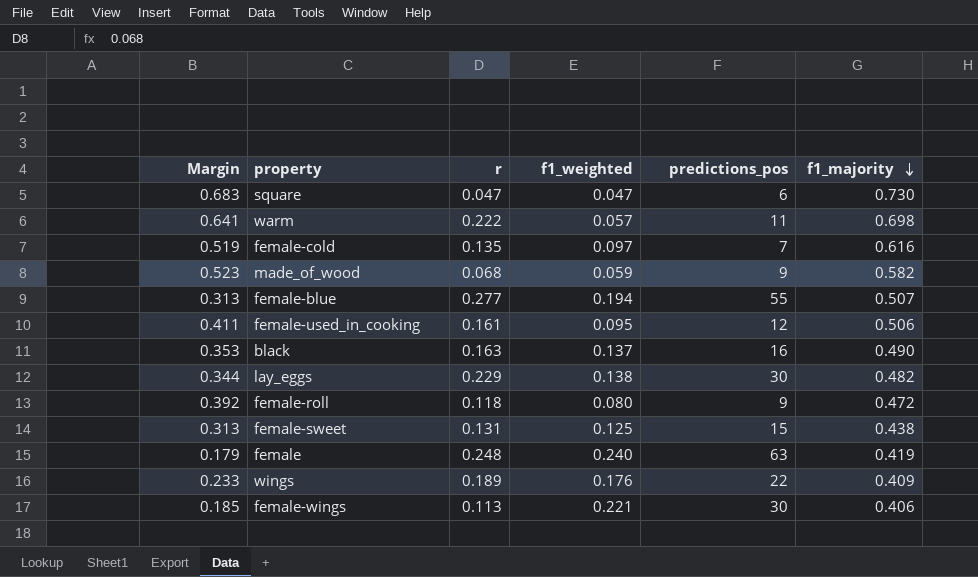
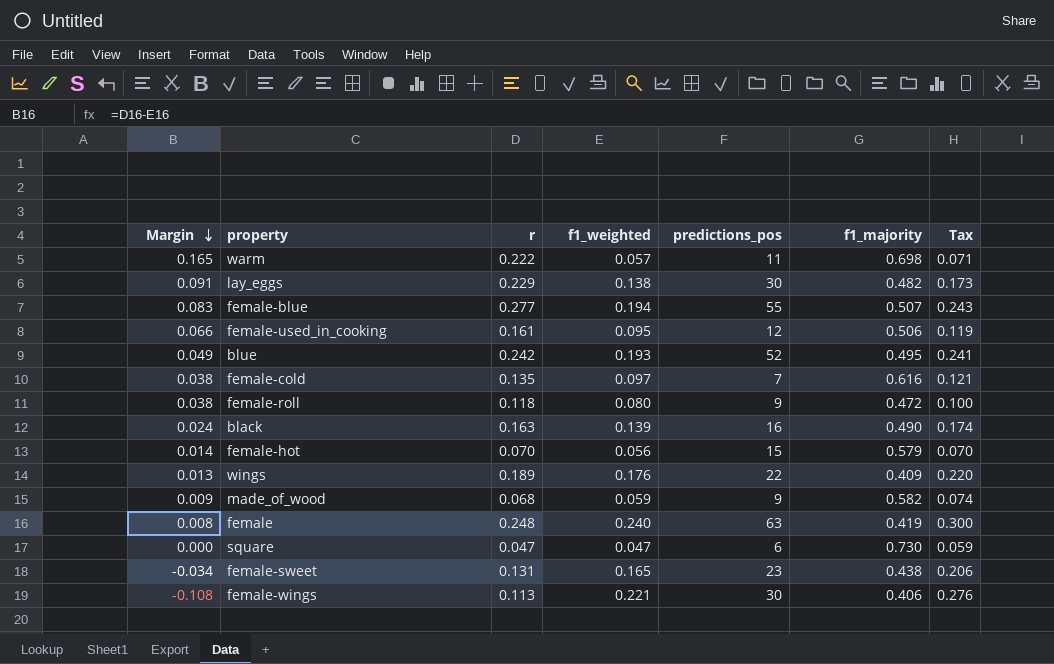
row order: f1_majority descending -> Margin descending
column Margin | formula: [f1_majority] - [f1_weighted] -> [r] - [f1_weighted]
column Tax | formula: none -> [f1_weighted] * 1.25
row blue: none -> 0.049 | 0.242 | 0.193 | 52 | 0.495 | 0.241
black | f1_weighted: 0.137 -> 0.139
row female-hot: none -> 0.014 | 0.070 | 0.056 | 15 | 0.579 | 0.070
female-sweet | f1_weighted: 0.125 -> 0.165
female-sweet | predictions_pos: 15 -> 23

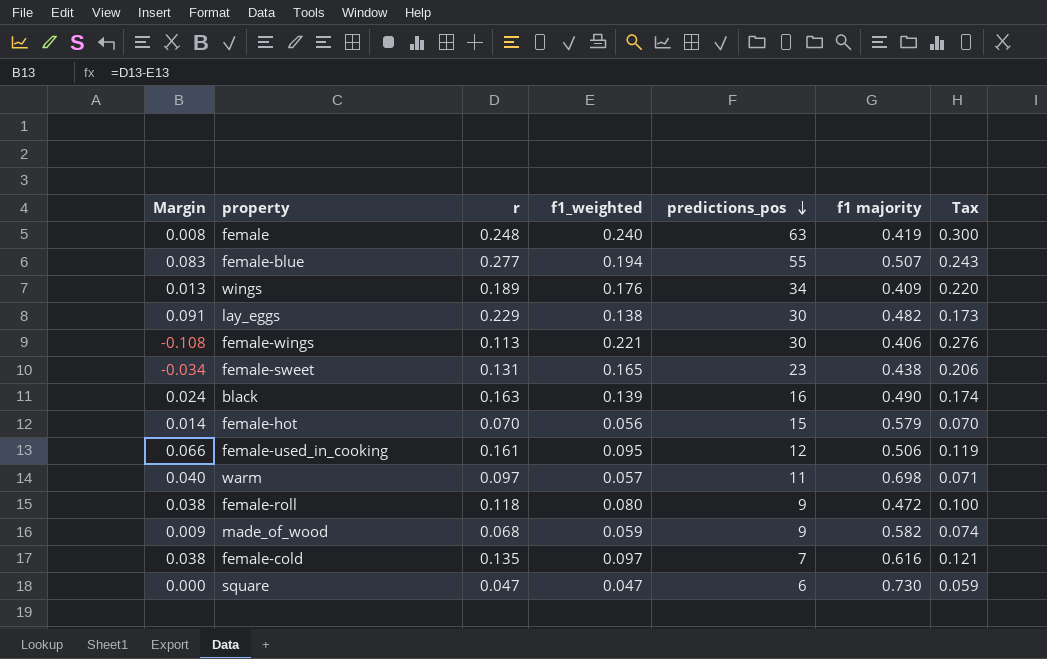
row order: Margin descending -> predictions_pos descending
column name: f1_majority -> f1 majority
row blue: 0.049 | 0.242 | 0.193 | 52 | 0.495 | 0.241 -> none
wings | predictions_pos: 22 -> 34
warm | Margin: 0.165 -> 0.040
warm | r: 0.222 -> 0.097

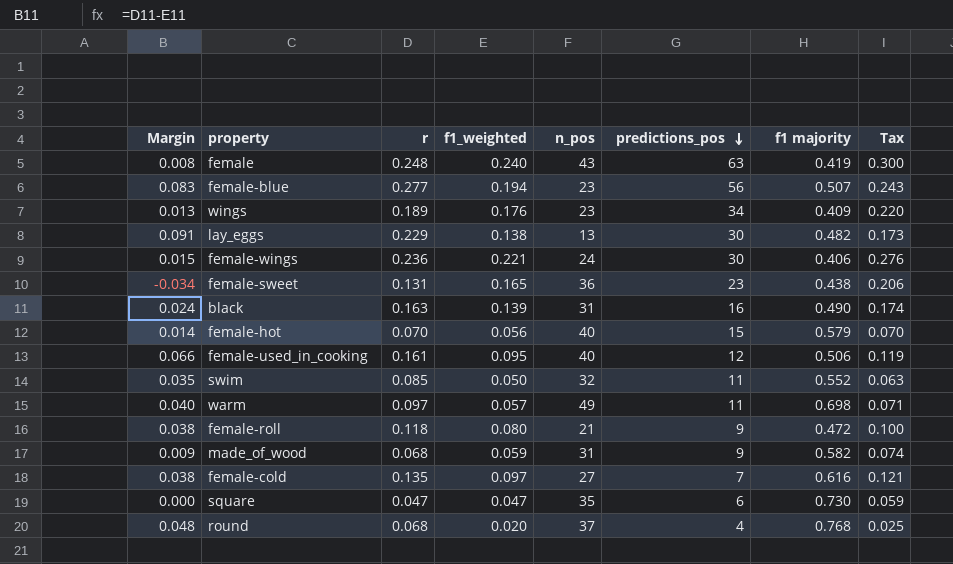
column n_pos | position: none -> 5
female-blue | predictions_pos: 55 -> 56
female-wings | Margin: -0.108 -> 0.015
female-wings | r: 0.113 -> 0.236
row swim: none -> 0.035 | 0.085 | 0.050 | 32 | 11 | 0.552 | 0.063
row round: none -> 0.048 | 0.068 | 0.020 | 37 | 4 | 0.768 | 0.025

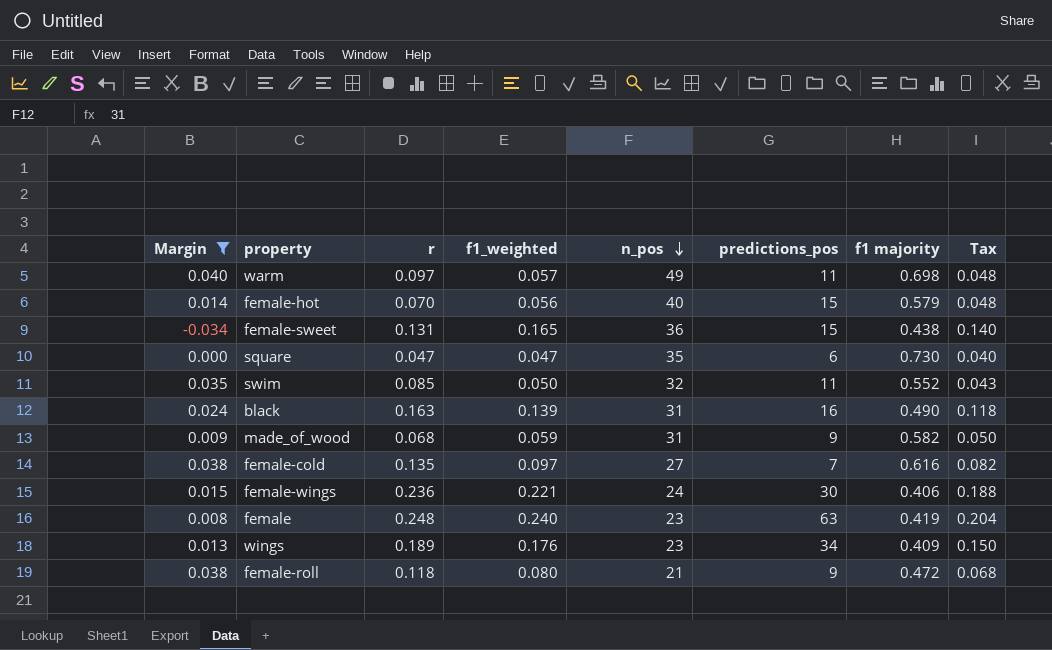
filter: none -> Margin <= 0.040
row order: predictions_pos descending -> n_pos descending
column Tax | formula: [f1_weighted] * 1.25 -> [f1_weighted] * 0.85
female-sweet | predictions_pos: 23 -> 15
female | n_pos: 43 -> 23

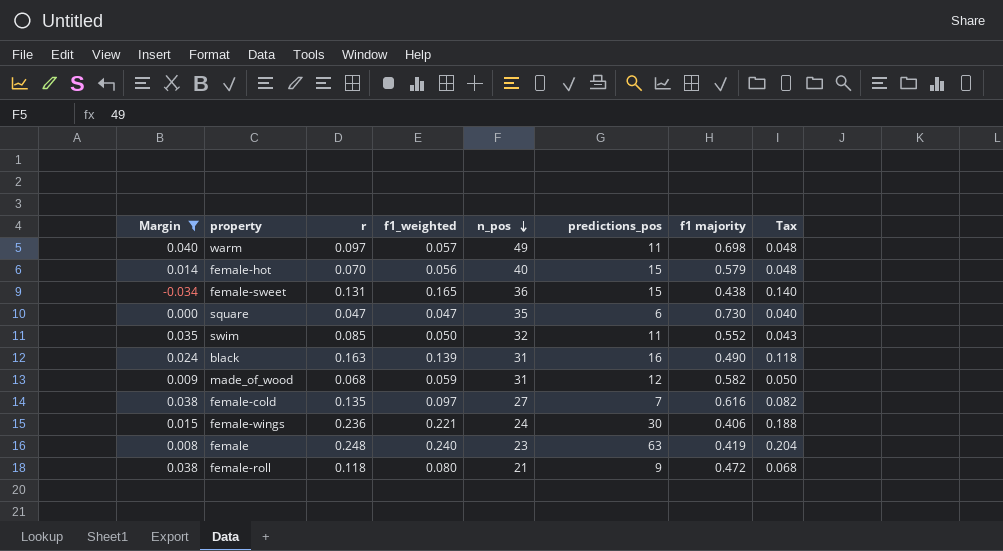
row wings: 0.013 | 0.189 | 0.176 | 23 | 34 | 0.409 | 0.150 -> none
made_of_wood | predictions_pos: 9 -> 12

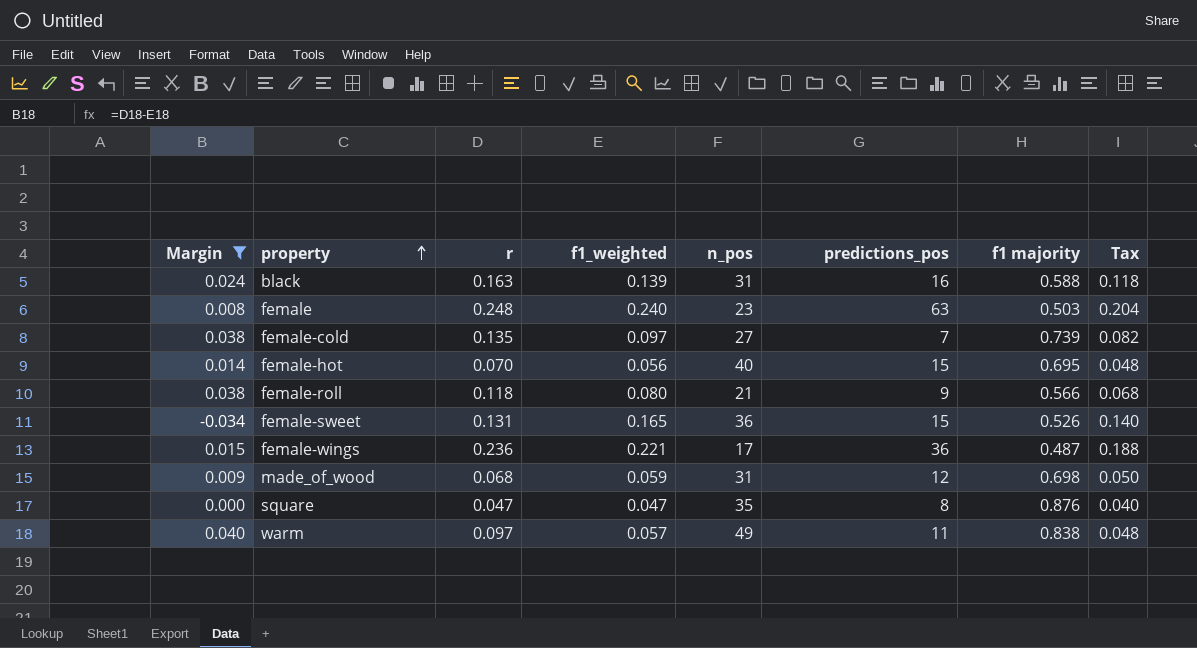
row order: n_pos descending -> property ascending
row swim: 0.035 | 0.085 | 0.050 | 32 | 11 | 0.552 | 0.043 -> none
black | f1 majority: 0.490 -> 0.588
female | f1 majority: 0.419 -> 0.503
female-cold | f1 majority: 0.616 -> 0.739
female-hot | f1 majority: 0.579 -> 0.695
female-roll | f1 majority: 0.472 -> 0.566
female-sweet | f1 majority: 0.438 -> 0.526
female-wings | n_pos: 24 -> 17
female-wings | predictions_pos: 30 -> 36
female-wings | f1 majority: 0.406 -> 0.487
made_of_wood | f1 majority: 0.582 -> 0.698
square | predictions_pos: 6 -> 8
square | f1 majority: 0.730 -> 0.876
warm | f1 majority: 0.698 -> 0.838

